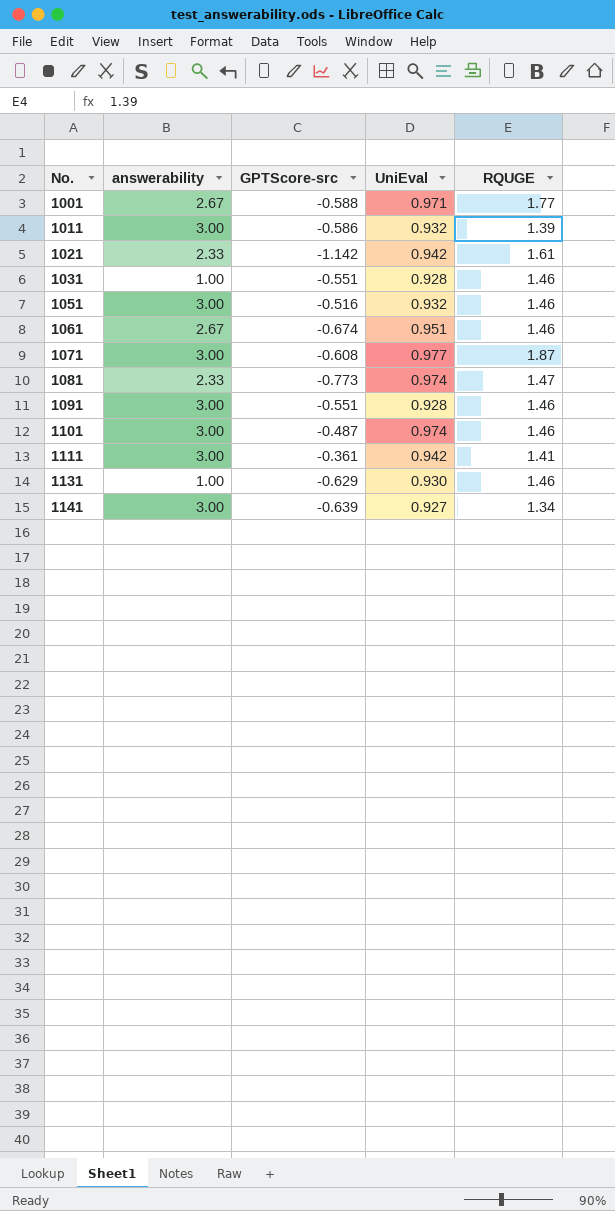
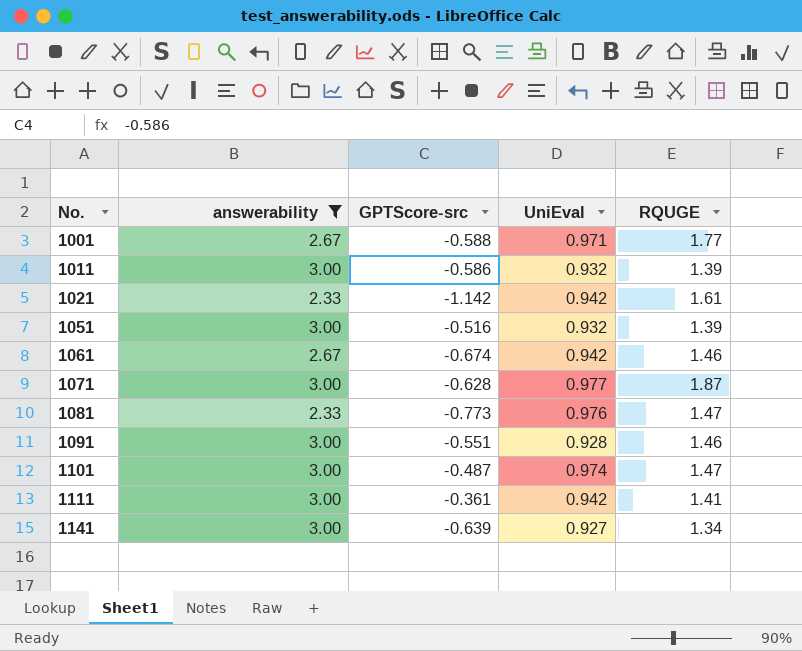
filter: none -> answerability != 1.00
1051 | RQUGE: 1.46 -> 1.39
1061 | UniEval: 0.951 -> 0.942
1071 | GPTScore-src: -0.608 -> -0.628
1081 | UniEval: 0.974 -> 0.976
1101 | RQUGE: 1.46 -> 1.47

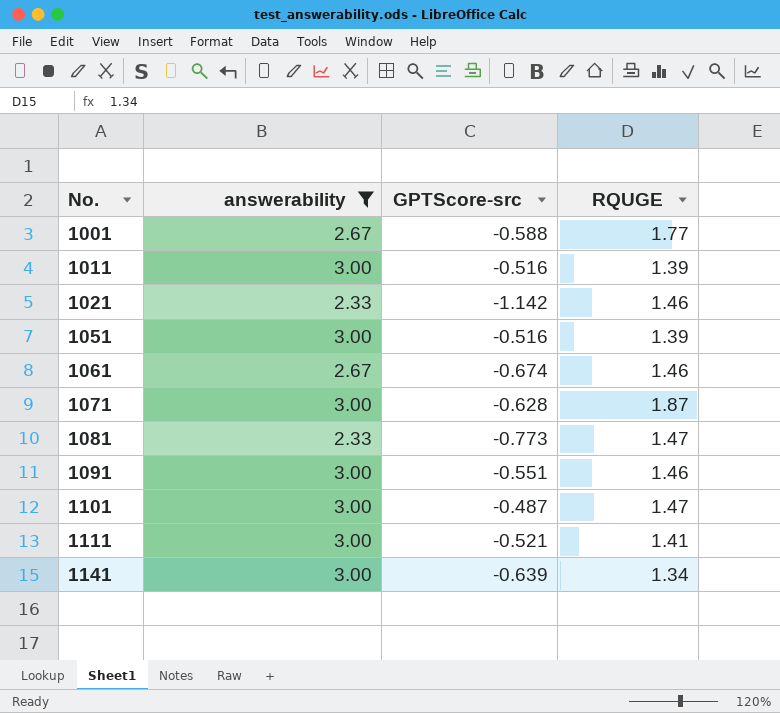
column UniEval | position: 4 -> none
1011 | GPTScore-src: -0.586 -> -0.516
1021 | RQUGE: 1.61 -> 1.46
1111 | GPTScore-src: -0.361 -> -0.521

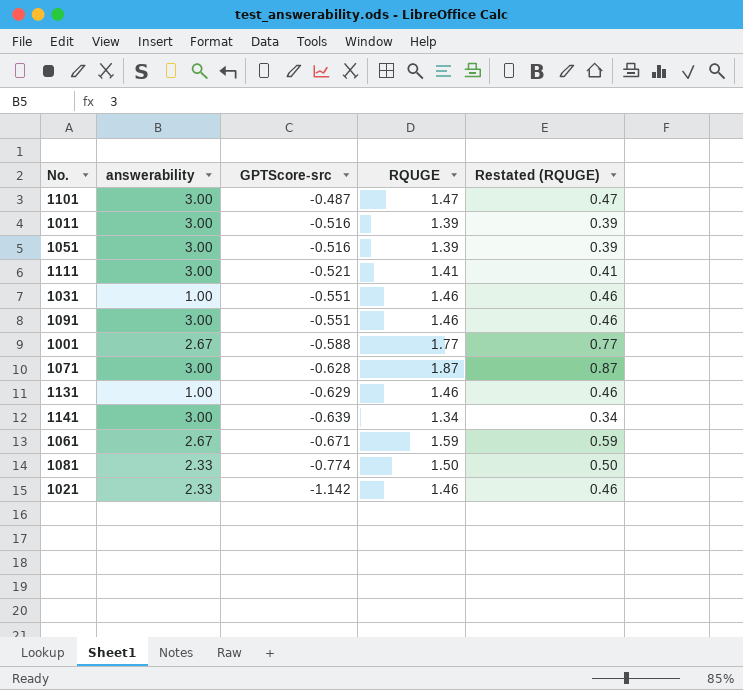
filter: answerability != 1.00 -> none
row order: No. ascending -> GPTScore-src descending
column Restated (RQUGE) | formula: none -> [RQUGE] - 1
1061 | GPTScore-src: -0.674 -> -0.671
1061 | RQUGE: 1.46 -> 1.59
1081 | GPTScore-src: -0.773 -> -0.774
1081 | RQUGE: 1.47 -> 1.50

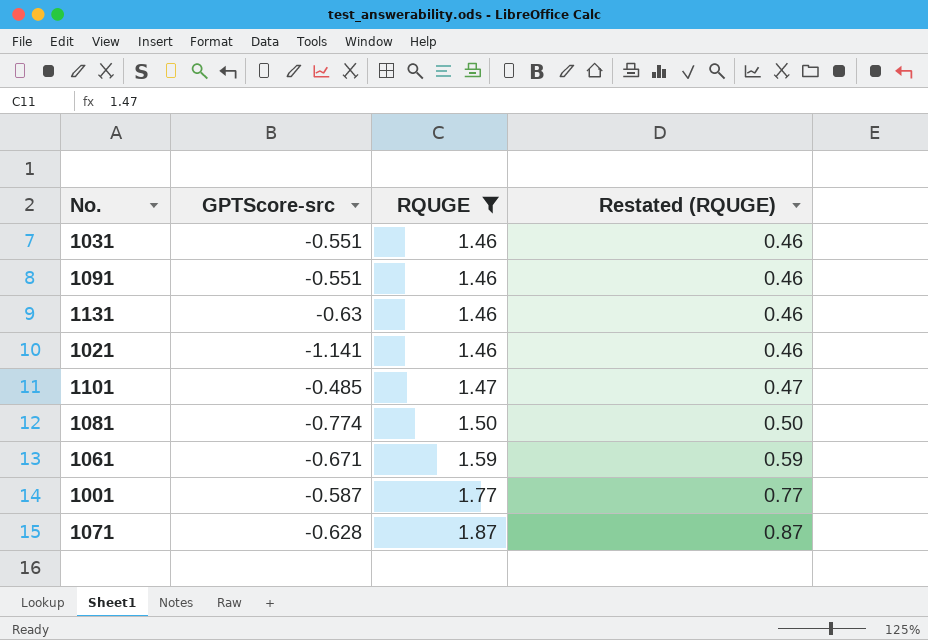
filter: none -> RQUGE >= 1.46
row order: GPTScore-src descending -> RQUGE ascending
column answerability | position: 2 -> none
1131 | GPTScore-src: -0.629 -> -0.63
1021 | GPTScore-src: -1.142 -> -1.141
1101 | GPTScore-src: -0.487 -> -0.485
1001 | GPTScore-src: -0.588 -> -0.587

